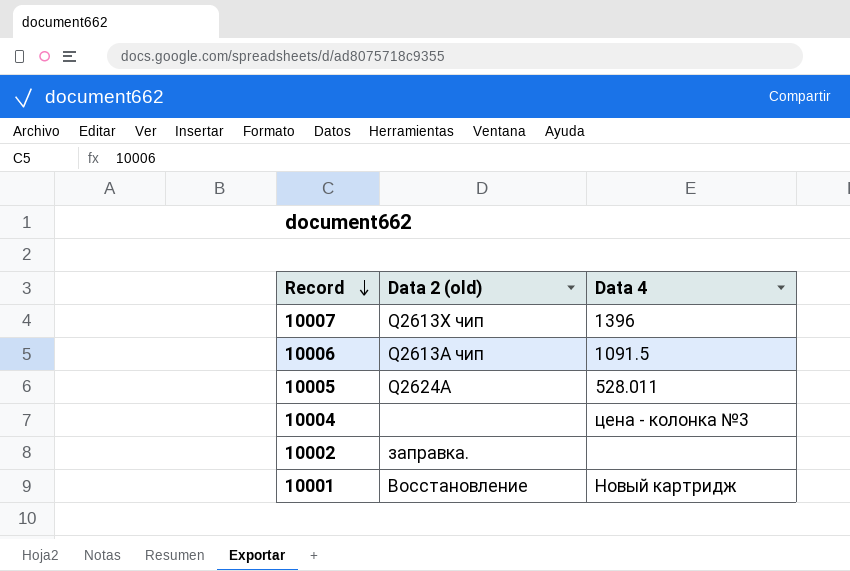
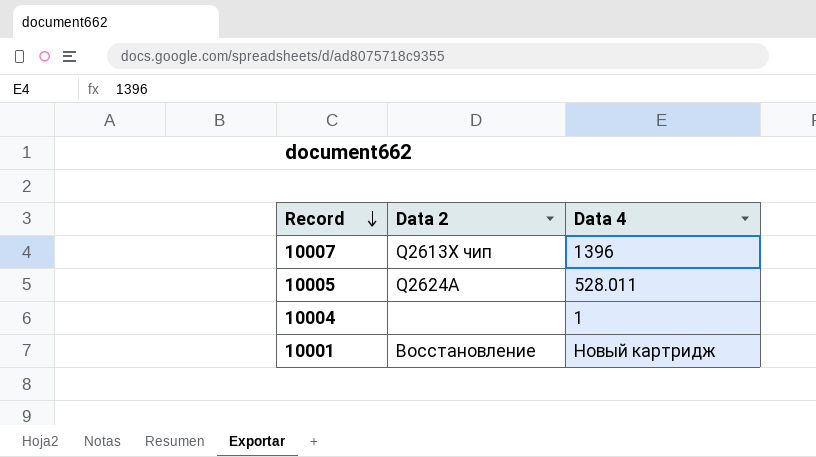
column name: Data 2 (old) -> Data 2
row 10006: Q2613A чип | 1091.5 -> none
row 10002: заправка. | none -> none
10004 | Data 4: цена - колонка №3 -> 1

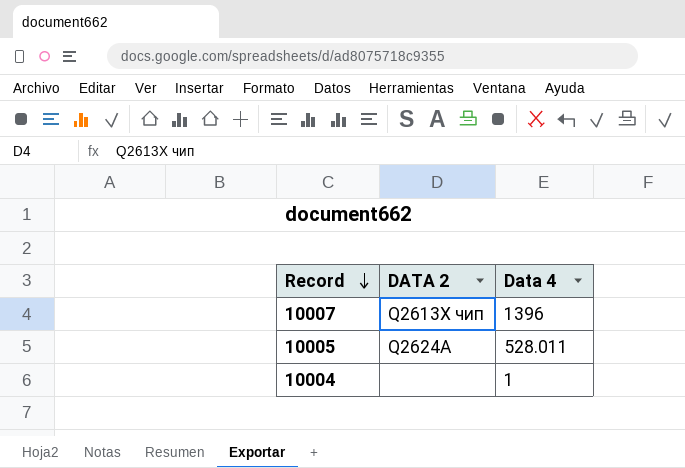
column name: Data 2 -> DATA 2
row 10001: Восстановление | Новый картридж -> none

